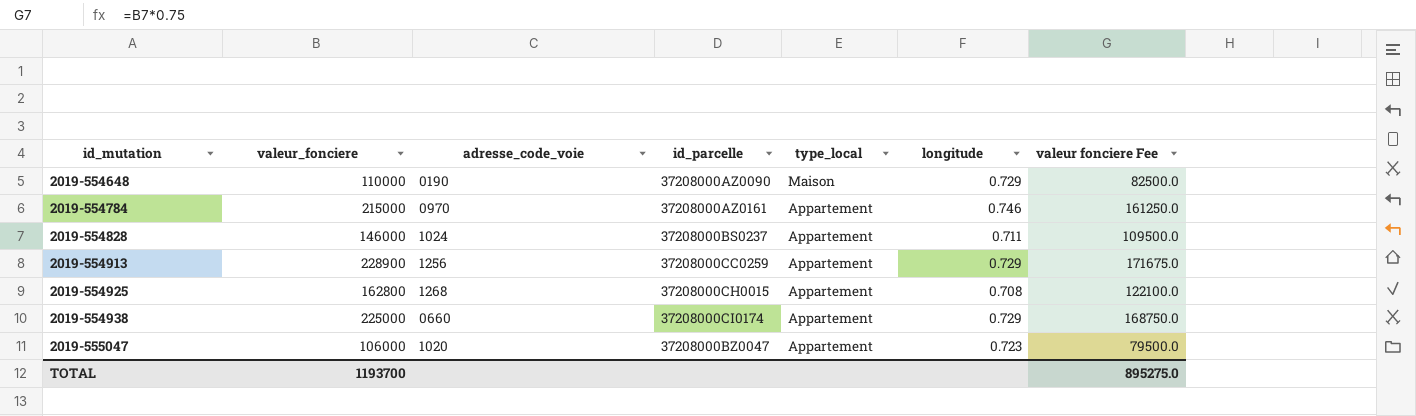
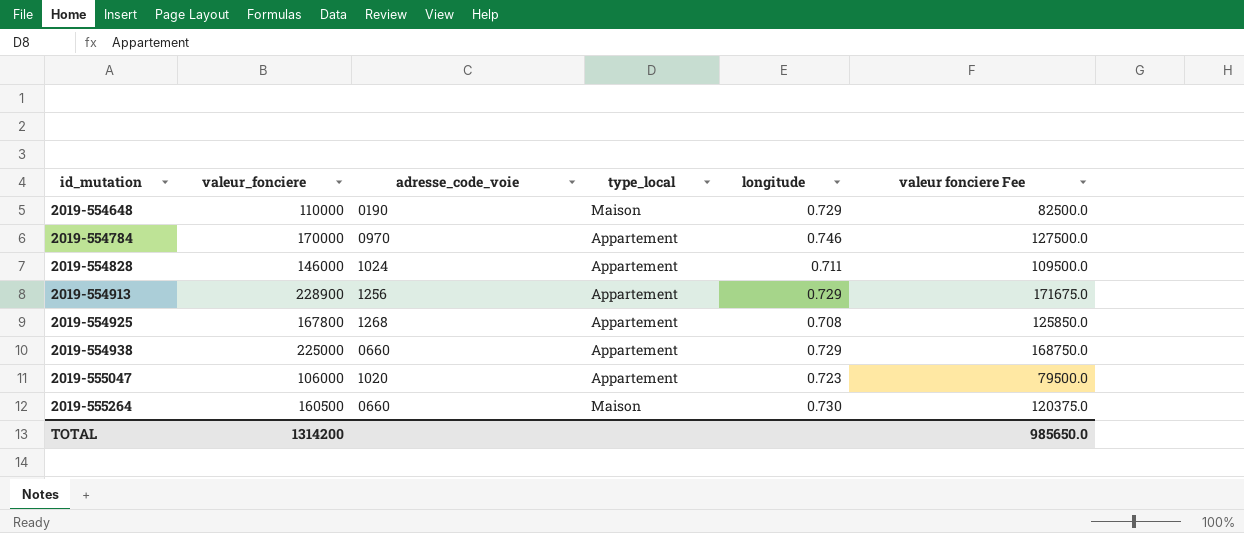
column id_parcelle | position: 4 -> none
2019-554784 | valeur_fonciere: 215000 -> 170000
2019-554784 | valeur fonciere Fee: 161250.0 -> 127500.0
2019-554925 | valeur_fonciere: 162800 -> 167800
2019-554925 | valeur fonciere Fee: 122100.0 -> 125850.0
row 2019-555264: none -> 160500 | 0660 | Maison | 0.730 | 120375.0
TOTAL | valeur_fonciere: 1193700 -> 1314200
TOTAL | valeur fonciere Fee: 895275.0 -> 985650.0

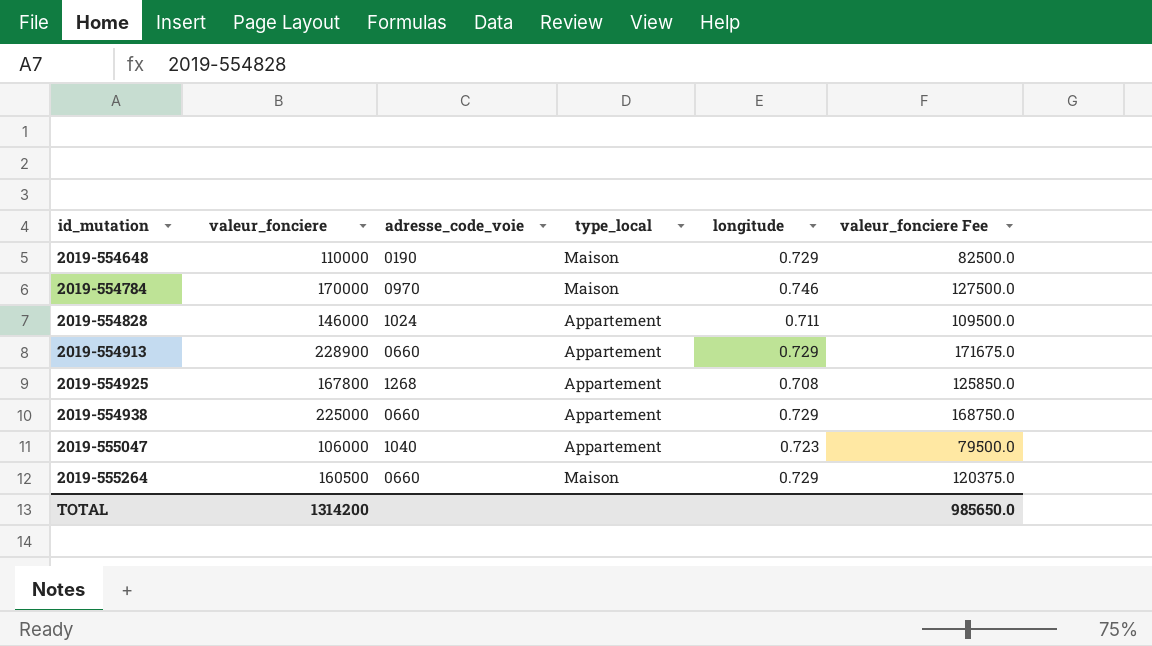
column name: valeur fonciere Fee -> valeur_fonciere Fee
2019-554784 | type_local: Appartement -> Maison
2019-554913 | adresse_code_voie: 1256 -> 0660
2019-555047 | adresse_code_voie: 1020 -> 1040
2019-555264 | longitude: 0.730 -> 0.729

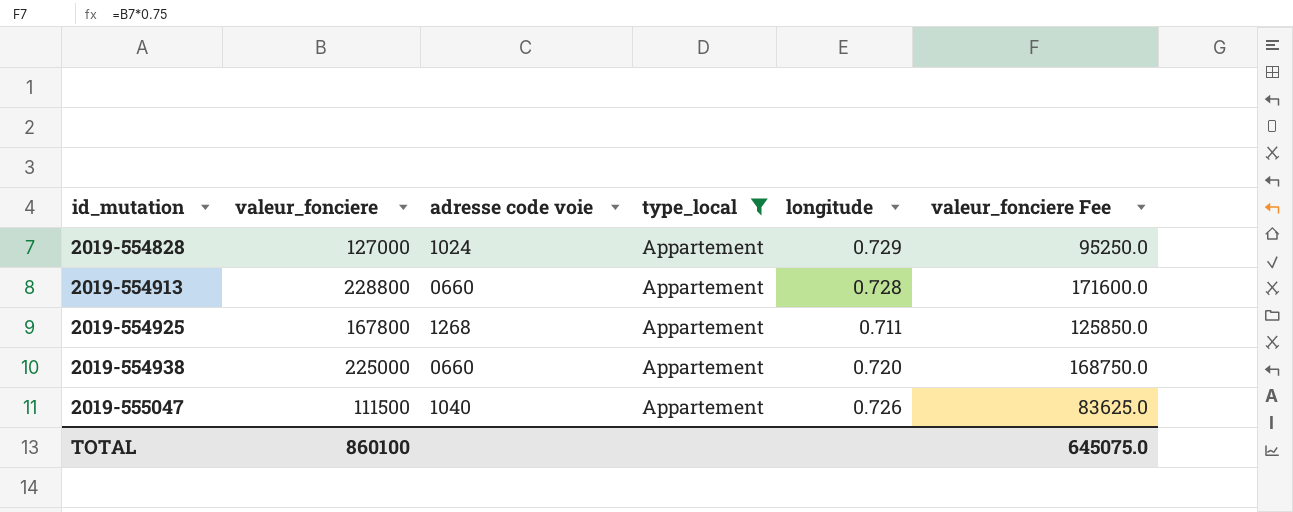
filter: none -> type_local = Appartement
column name: adresse_code_voie -> adresse code voie
2019-554828 | valeur_fonciere: 146000 -> 127000
2019-554828 | longitude: 0.711 -> 0.729
2019-554828 | valeur_fonciere Fee: 109500.0 -> 95250.0
2019-554913 | valeur_fonciere: 228900 -> 228800
2019-554913 | longitude: 0.729 -> 0.728
2019-554913 | valeur_fonciere Fee: 171675.0 -> 171600.0
2019-554925 | longitude: 0.708 -> 0.711
2019-554938 | longitude: 0.729 -> 0.720
2019-555047 | valeur_fonciere: 106000 -> 111500
2019-555047 | longitude: 0.723 -> 0.726
2019-555047 | valeur_fonciere Fee: 79500.0 -> 83625.0
TOTAL | valeur_fonciere: 1314200 -> 860100
TOTAL | valeur_fonciere Fee: 985650.0 -> 645075.0

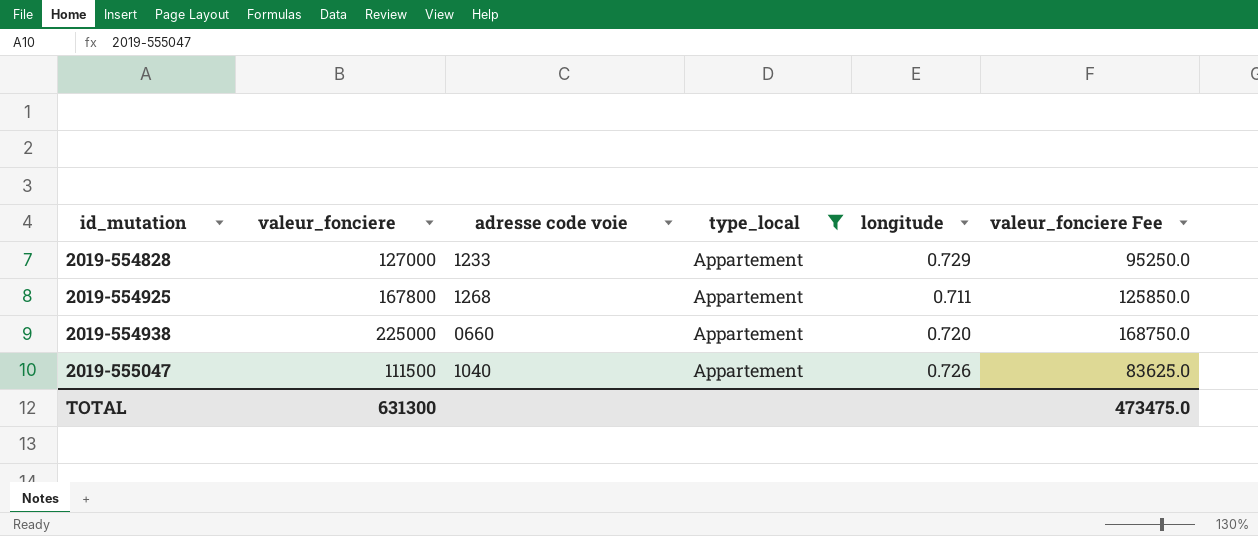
row 2019-554913: 228800 | 0660 | Appartement | 0.728 | 171600.0 -> none
2019-554828 | adresse code voie: 1024 -> 1233
TOTAL | valeur_fonciere: 860100 -> 631300
TOTAL | valeur_fonciere Fee: 645075.0 -> 473475.0

